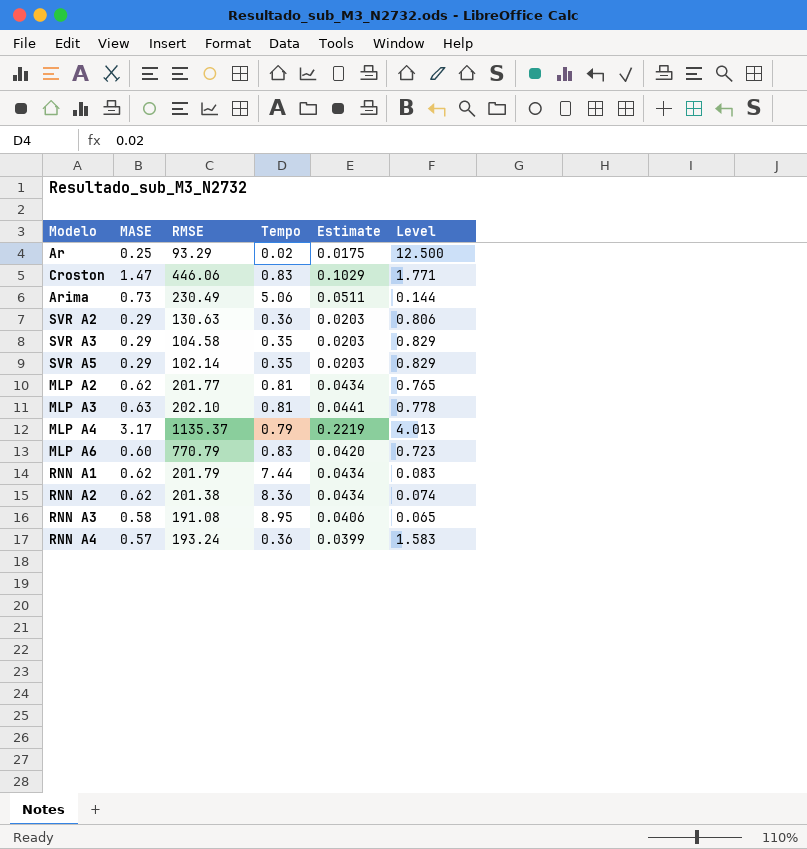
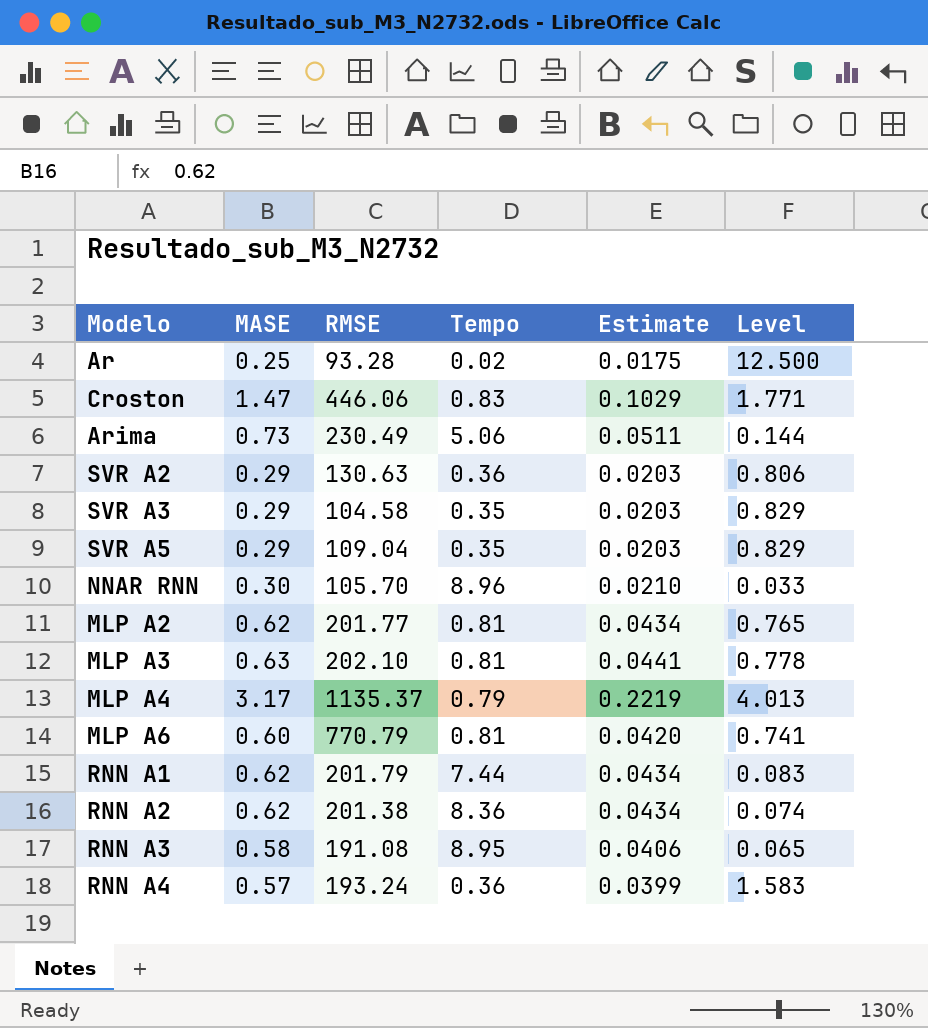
Ar | RMSE: 93.29 -> 93.28
SVR A5 | RMSE: 102.14 -> 109.04
row NNAR RNN: none -> 0.30 | 105.70 | 8.96 | 0.0210 | 0.033
MLP A6 | Tempo: 0.83 -> 0.81
MLP A6 | Level: 0.723 -> 0.741

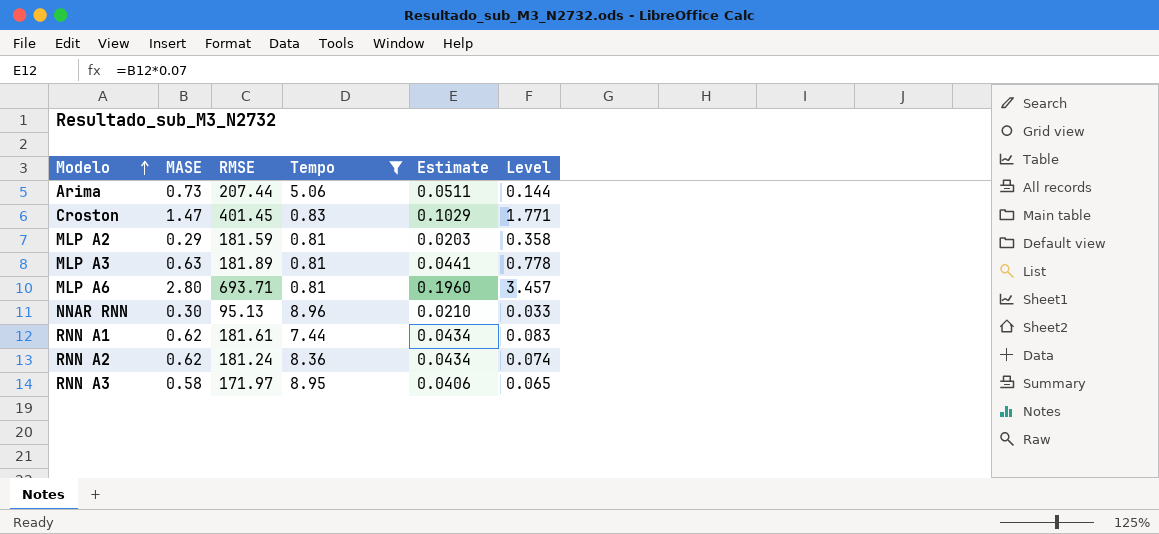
filter: none -> Tempo >= 0.81
row order: none -> Modelo ascending
Arima | RMSE: 230.49 -> 207.44
Croston | RMSE: 446.06 -> 401.45
MLP A2 | MASE: 0.62 -> 0.29
MLP A2 | RMSE: 201.77 -> 181.59
MLP A2 | Estimate: 0.0434 -> 0.0203
MLP A2 | Level: 0.765 -> 0.358
MLP A3 | RMSE: 202.10 -> 181.89
MLP A6 | MASE: 0.60 -> 2.80
MLP A6 | RMSE: 770.79 -> 693.71
MLP A6 | Estimate: 0.0420 -> 0.1960
MLP A6 | Level: 0.741 -> 3.457
NNAR RNN | RMSE: 105.70 -> 95.13
RNN A1 | RMSE: 201.79 -> 181.61
RNN A2 | RMSE: 201.38 -> 181.24
RNN A3 | RMSE: 191.08 -> 171.97

